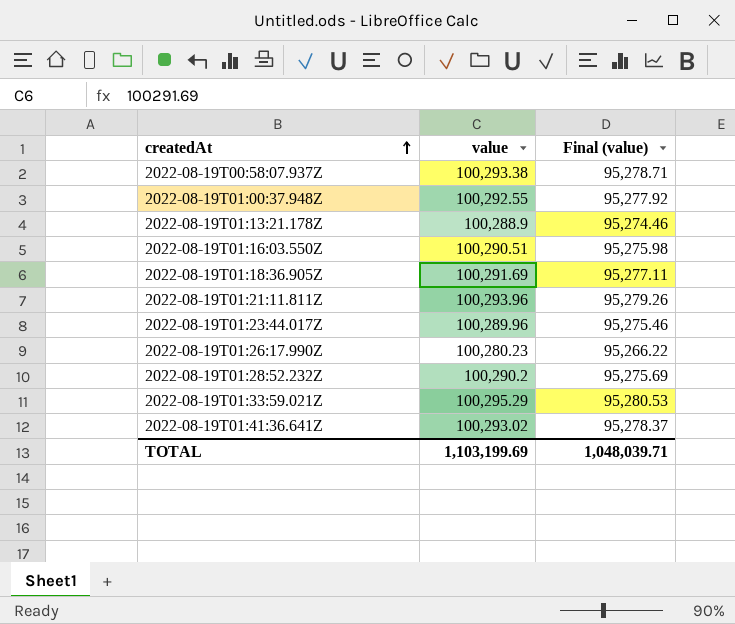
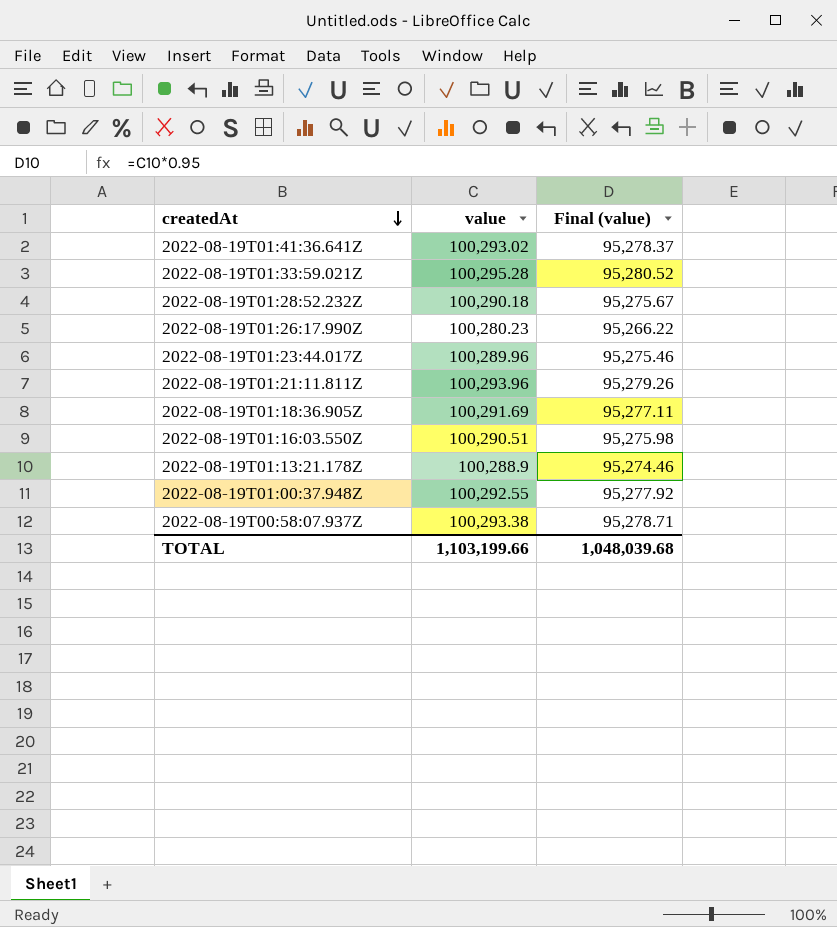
row order: createdAt ascending -> createdAt descending
2022-08-19T01:33:59.021Z | value: 100,295.29 -> 100,295.28
2022-08-19T01:33:59.021Z | Final (value): 95,280.53 -> 95,280.52
2022-08-19T01:28:52.232Z | value: 100,290.2 -> 100,290.18
2022-08-19T01:28:52.232Z | Final (value): 95,275.69 -> 95,275.67
TOTAL | value: 1,103,199.69 -> 1,103,199.66
TOTAL | Final (value): 1,048,039.71 -> 1,048,039.68

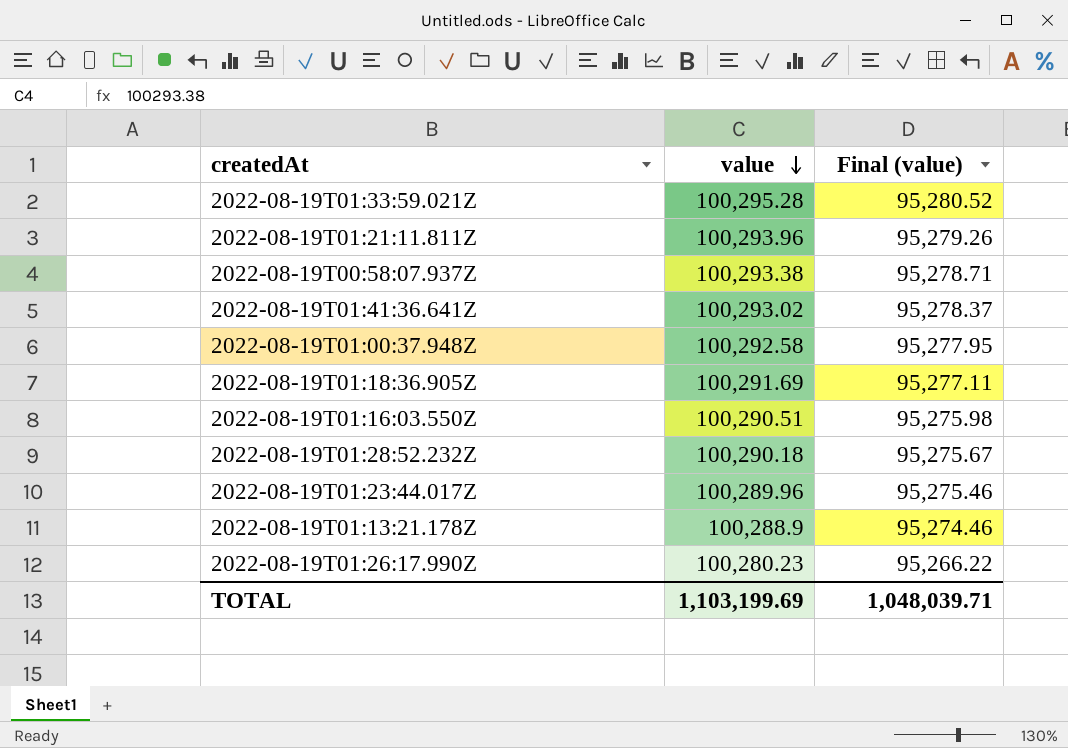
row order: createdAt descending -> value descending
2022-08-19T01:00:37.948Z | value: 100,292.55 -> 100,292.58
2022-08-19T01:00:37.948Z | Final (value): 95,277.92 -> 95,277.95
TOTAL | value: 1,103,199.66 -> 1,103,199.69
TOTAL | Final (value): 1,048,039.68 -> 1,048,039.71

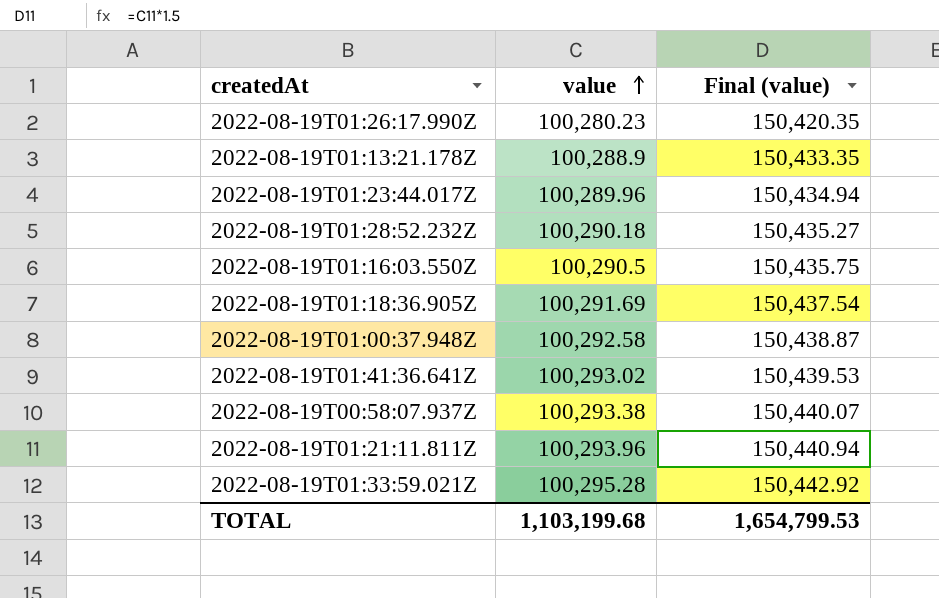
row order: value descending -> value ascending
column Final (value) | formula: [value] * 0.95 -> [value] * 1.5
2022-08-19T01:16:03.550Z | value: 100,290.51 -> 100,290.5
TOTAL | value: 1,103,199.69 -> 1,103,199.68
TOTAL | Final (value): 1,048,039.71 -> 1,654,799.53

